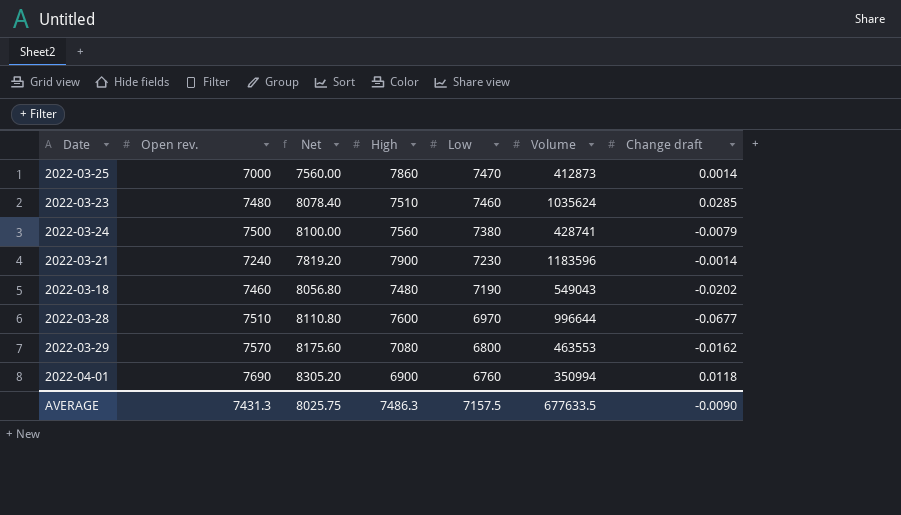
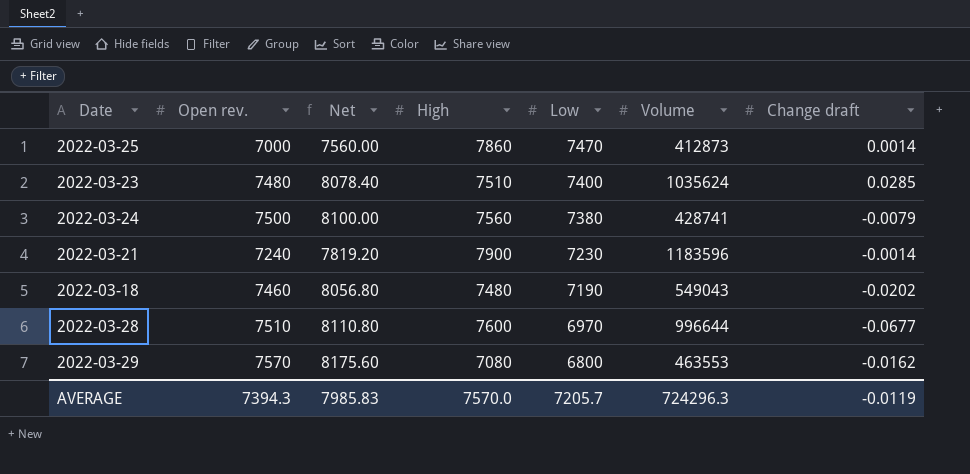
row 2022-04-01: 7690 | 8305.20 | 6900 | 6760 | 350994 | 0.0118 -> none
2022-03-23 | Low: 7460 -> 7400
AVERAGE | Open rev.: 7431.3 -> 7394.3
AVERAGE | Net: 8025.75 -> 7985.83
AVERAGE | High: 7486.3 -> 7570.0
AVERAGE | Low: 7157.5 -> 7205.7
AVERAGE | Volume: 677633.5 -> 724296.3
AVERAGE | Change draft: -0.0090 -> -0.0119

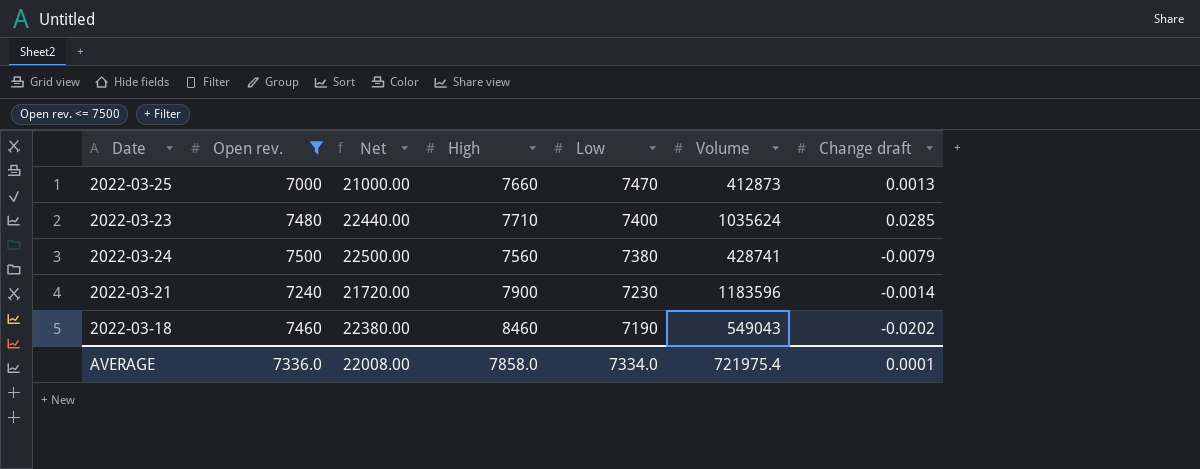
filter: none -> Open rev. <= 7500
column Net | formula: [Open rev.] * 1.08 -> [Open rev.] * 3
2022-03-25 | High: 7860 -> 7660
2022-03-25 | Change draft: 0.0014 -> 0.0013
2022-03-23 | High: 7510 -> 7710
2022-03-18 | High: 7480 -> 8460
AVERAGE | Open rev.: 7394.3 -> 7336.0
AVERAGE | Net: 7985.83 -> 22008.00
AVERAGE | High: 7570.0 -> 7858.0
AVERAGE | Low: 7205.7 -> 7334.0
AVERAGE | Volume: 724296.3 -> 721975.4
AVERAGE | Change draft: -0.0119 -> 0.0001

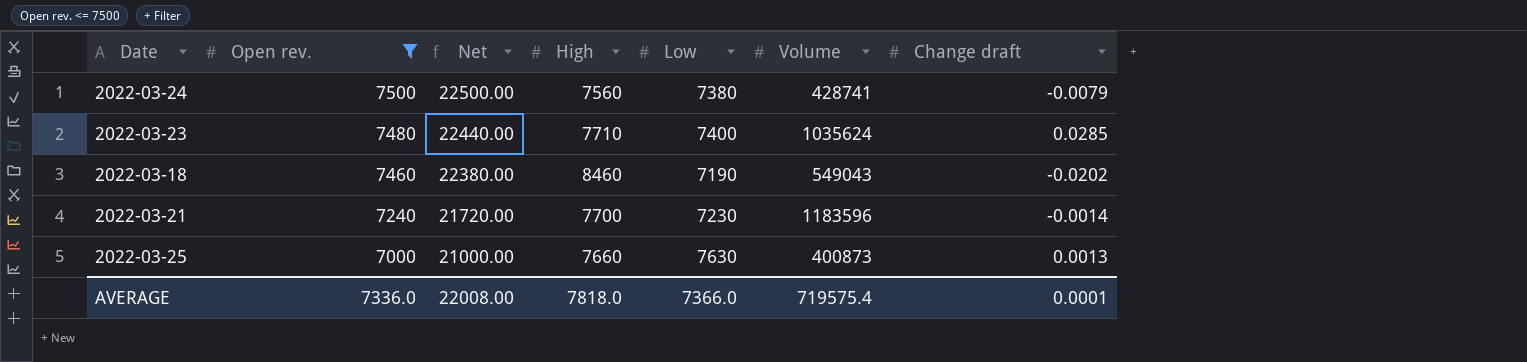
row order: Low descending -> Open rev. descending
2022-03-21 | High: 7900 -> 7700
2022-03-25 | Low: 7470 -> 7630
2022-03-25 | Volume: 412873 -> 400873
AVERAGE | High: 7858.0 -> 7818.0
AVERAGE | Low: 7334.0 -> 7366.0
AVERAGE | Volume: 721975.4 -> 719575.4

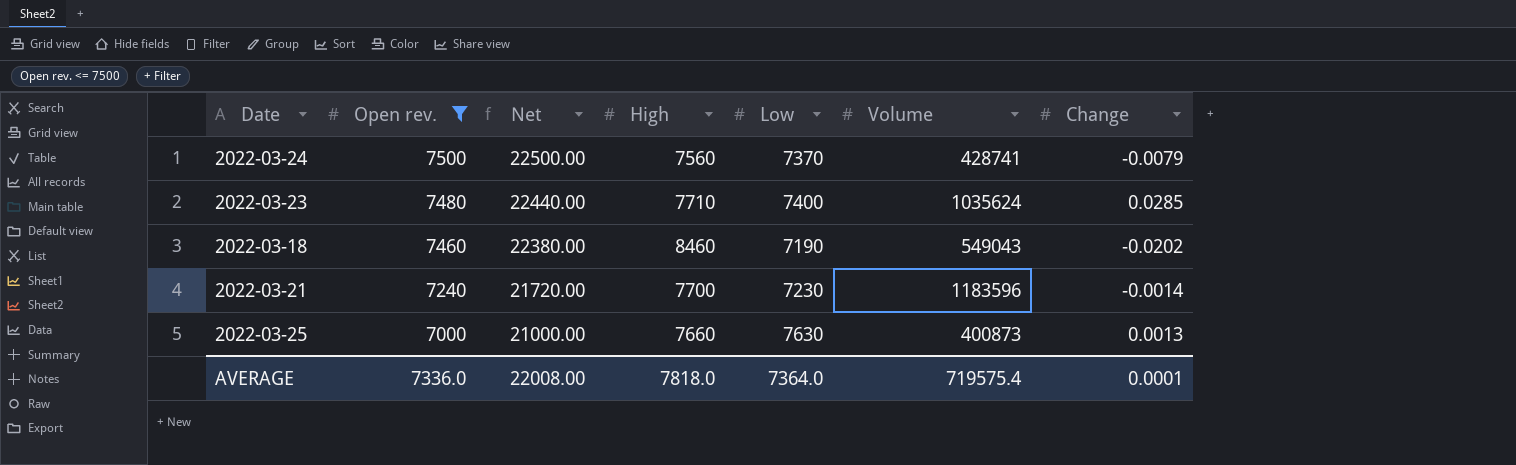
column name: Change draft -> Change
2022-03-24 | Low: 7380 -> 7370
AVERAGE | Low: 7366.0 -> 7364.0

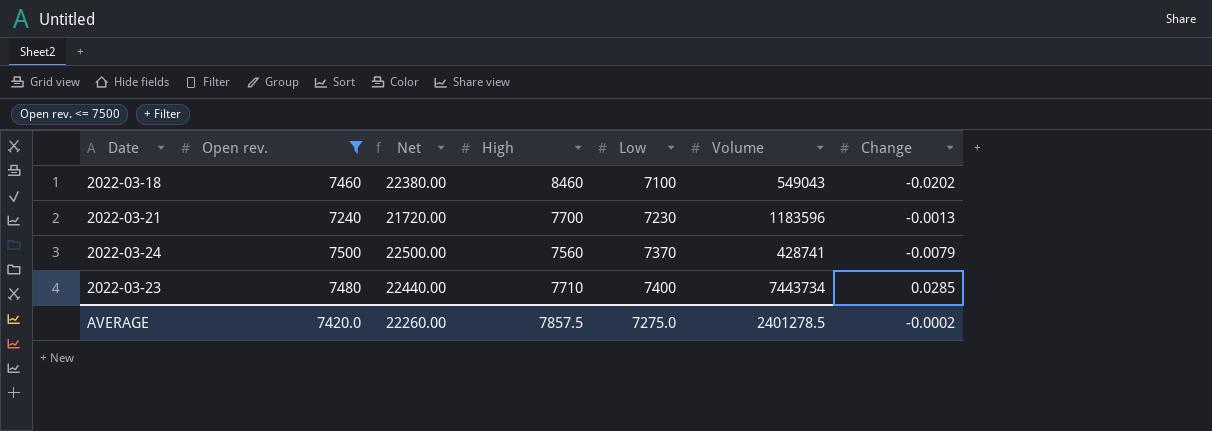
row order: Open rev. descending -> Low ascending
row 2022-03-25: 7000 | 21000.00 | 7660 | 7630 | 400873 | 0.0013 -> none
2022-03-18 | Low: 7190 -> 7100
2022-03-21 | Change: -0.0014 -> -0.0013
2022-03-23 | Volume: 1035624 -> 7443734
AVERAGE | Open rev.: 7336.0 -> 7420.0
AVERAGE | Net: 22008.00 -> 22260.00
AVERAGE | High: 7818.0 -> 7857.5
AVERAGE | Low: 7364.0 -> 7275.0
AVERAGE | Volume: 719575.4 -> 2401278.5
AVERAGE | Change: 0.0001 -> -0.0002

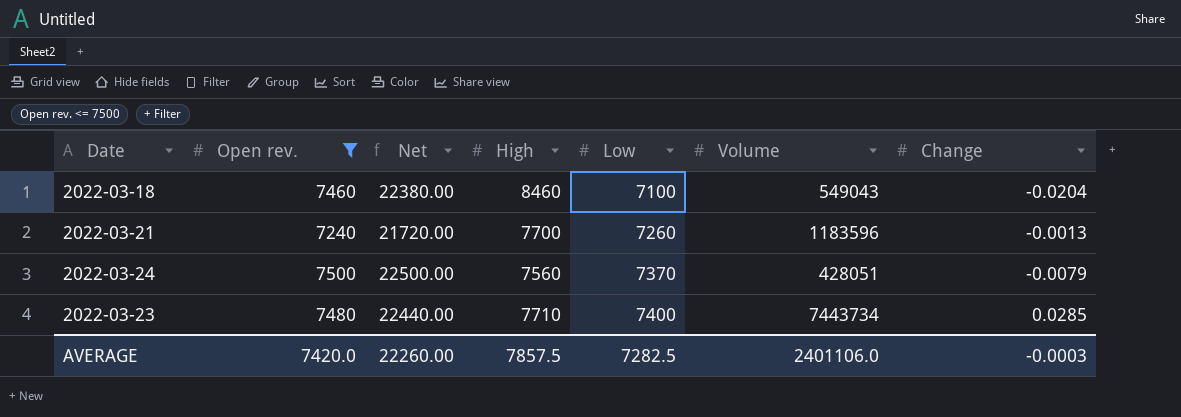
2022-03-18 | Change: -0.0202 -> -0.0204
2022-03-21 | Low: 7230 -> 7260
2022-03-24 | Volume: 428741 -> 428051
AVERAGE | Low: 7275.0 -> 7282.5
AVERAGE | Volume: 2401278.5 -> 2401106.0
AVERAGE | Change: -0.0002 -> -0.0003

